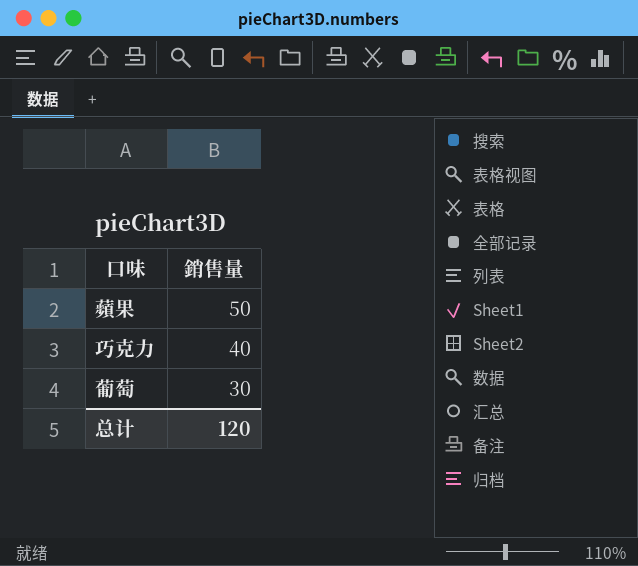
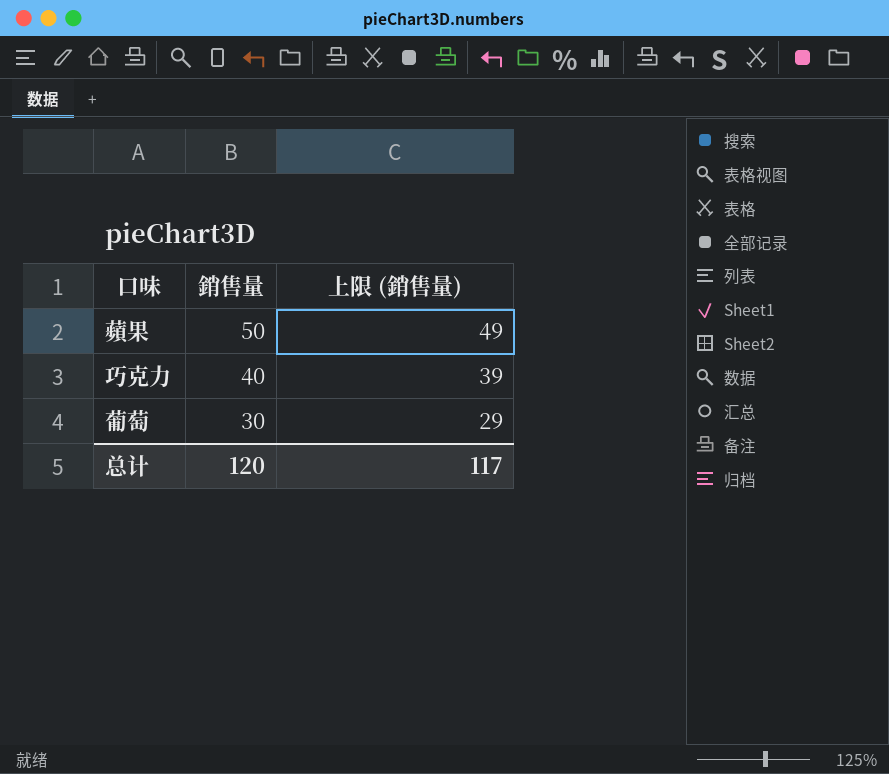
column 上限 (銷售量) | formula: none -> [銷售量] - 1

